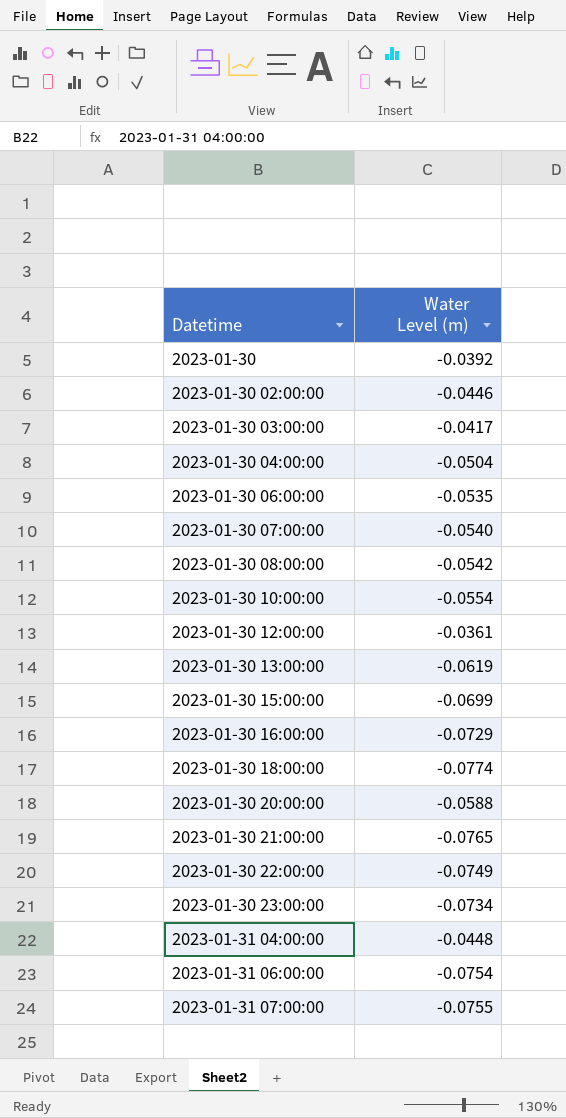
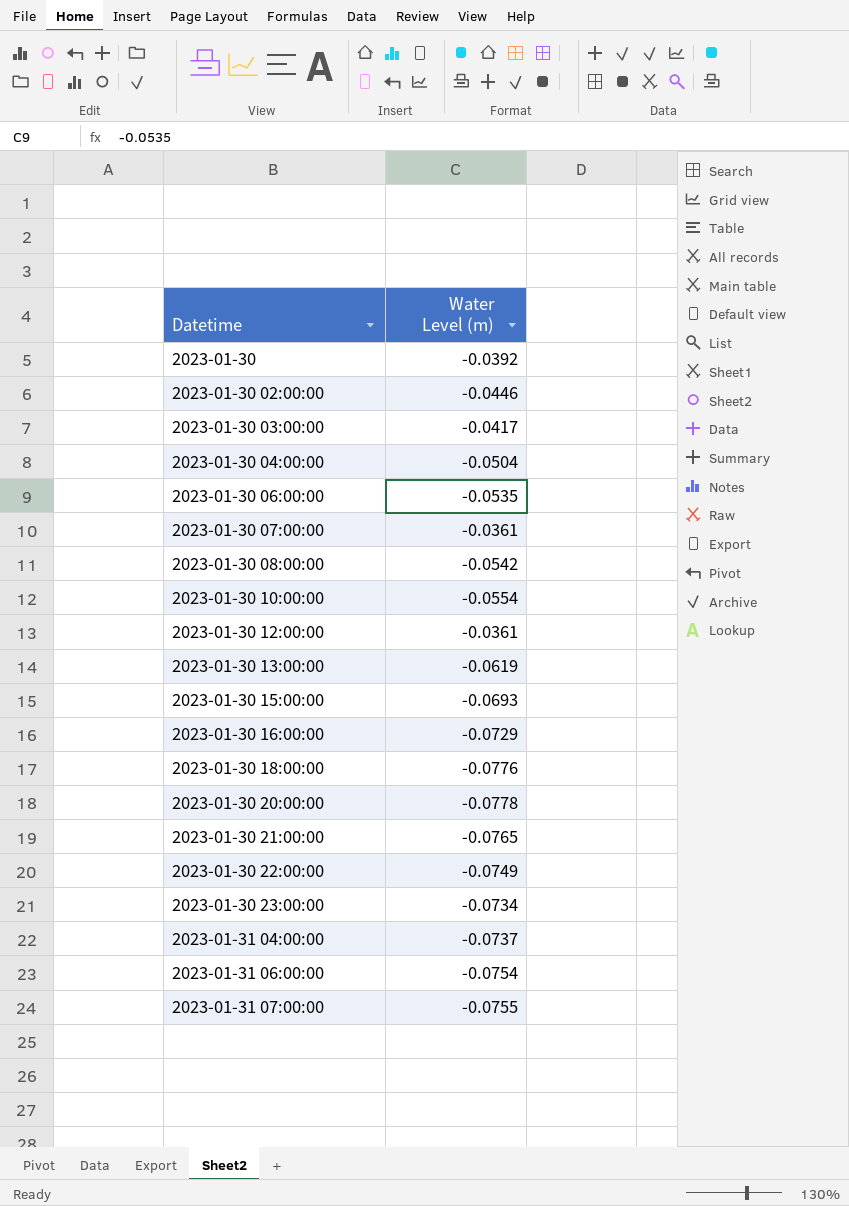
2023-01-30 07:00:00 | Water Level (m): -0.0540 -> -0.0361
2023-01-30 15:00:00 | Water Level (m): -0.0699 -> -0.0693
2023-01-30 18:00:00 | Water Level (m): -0.0774 -> -0.0776
2023-01-30 20:00:00 | Water Level (m): -0.0588 -> -0.0778
2023-01-31 04:00:00 | Water Level (m): -0.0448 -> -0.0737

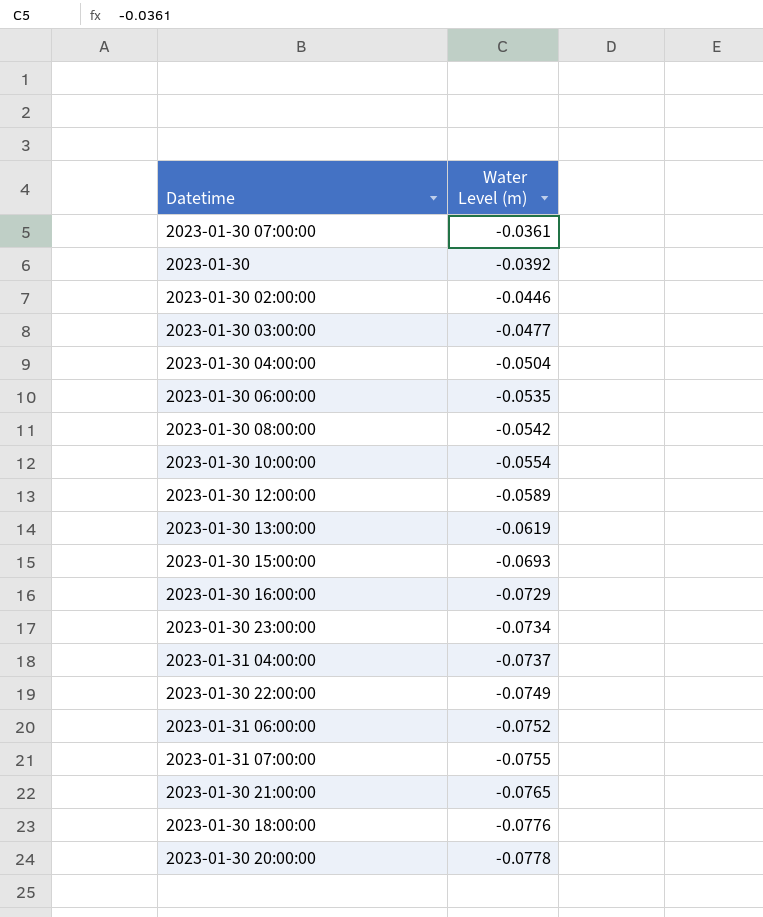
row order: Datetime ascending -> Water Level (m) descending
2023-01-30 03:00:00 | Water Level (m): -0.0417 -> -0.0477
2023-01-30 12:00:00 | Water Level (m): -0.0361 -> -0.0589
2023-01-31 06:00:00 | Water Level (m): -0.0754 -> -0.0752

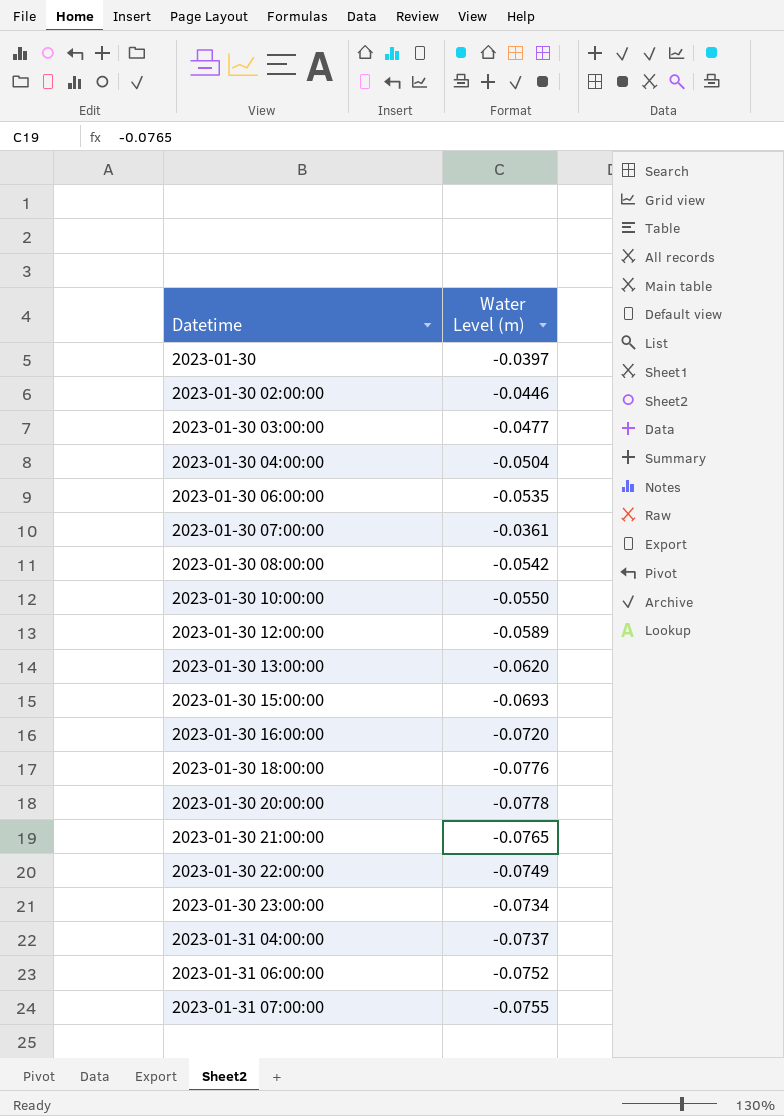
row order: Water Level (m) descending -> Datetime ascending
2023-01-30 | Water Level (m): -0.0392 -> -0.0397
2023-01-30 10:00:00 | Water Level (m): -0.0554 -> -0.0550
2023-01-30 13:00:00 | Water Level (m): -0.0619 -> -0.0620
2023-01-30 16:00:00 | Water Level (m): -0.0729 -> -0.0720

